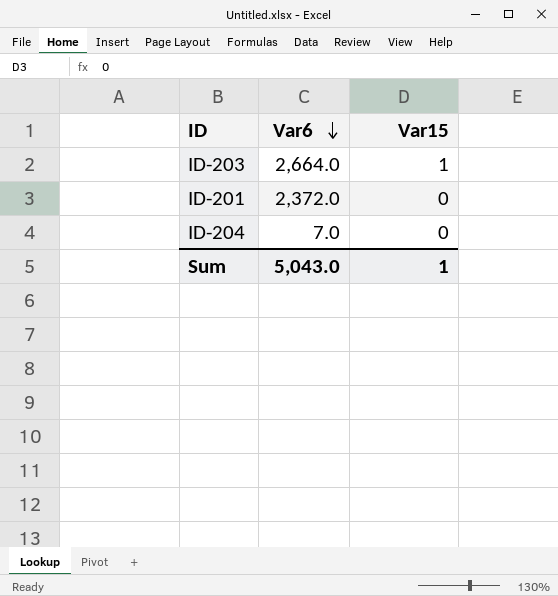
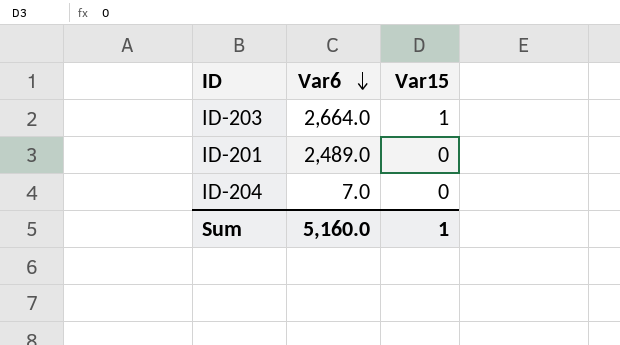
ID-201 | Var6: 2,372.0 -> 2,489.0
Sum | Var6: 5,043.0 -> 5,160.0

